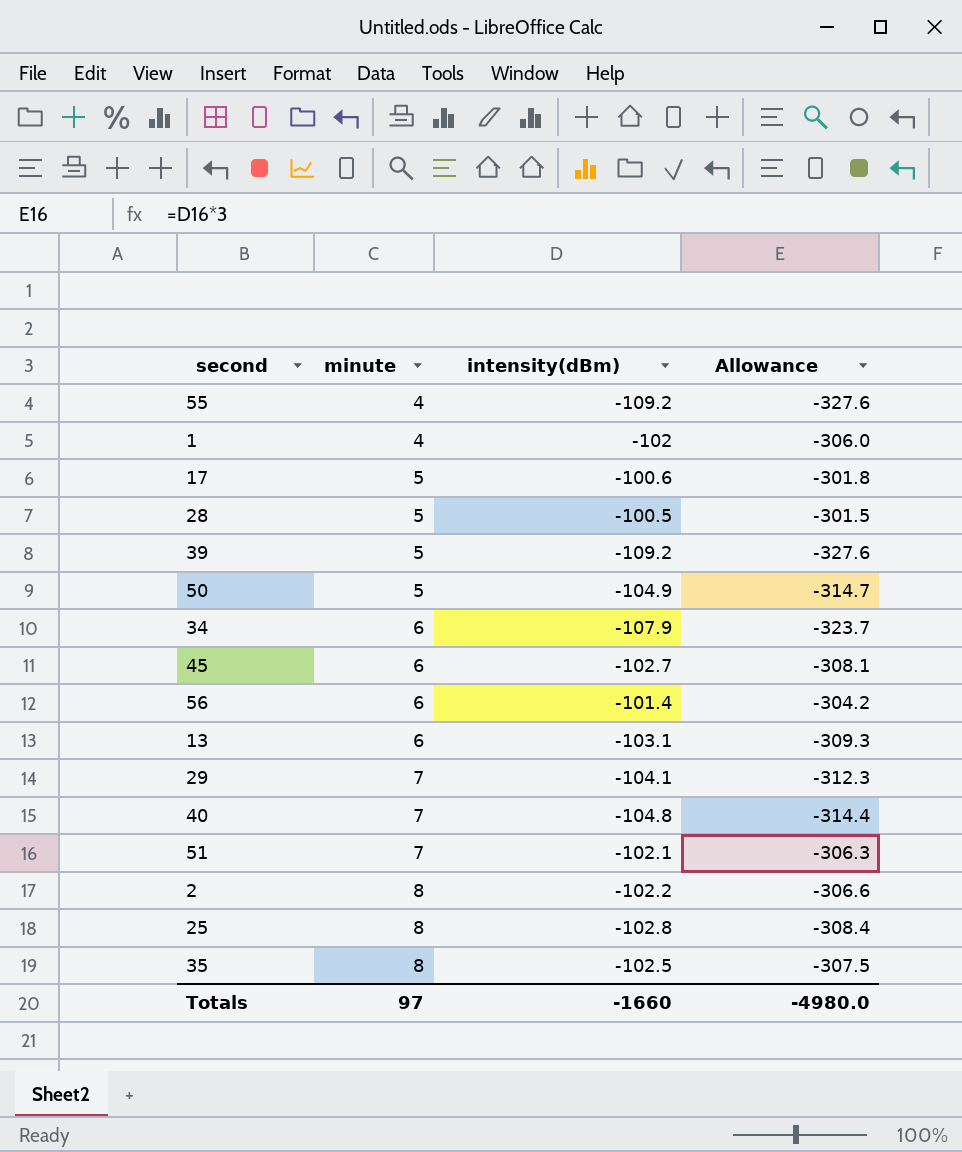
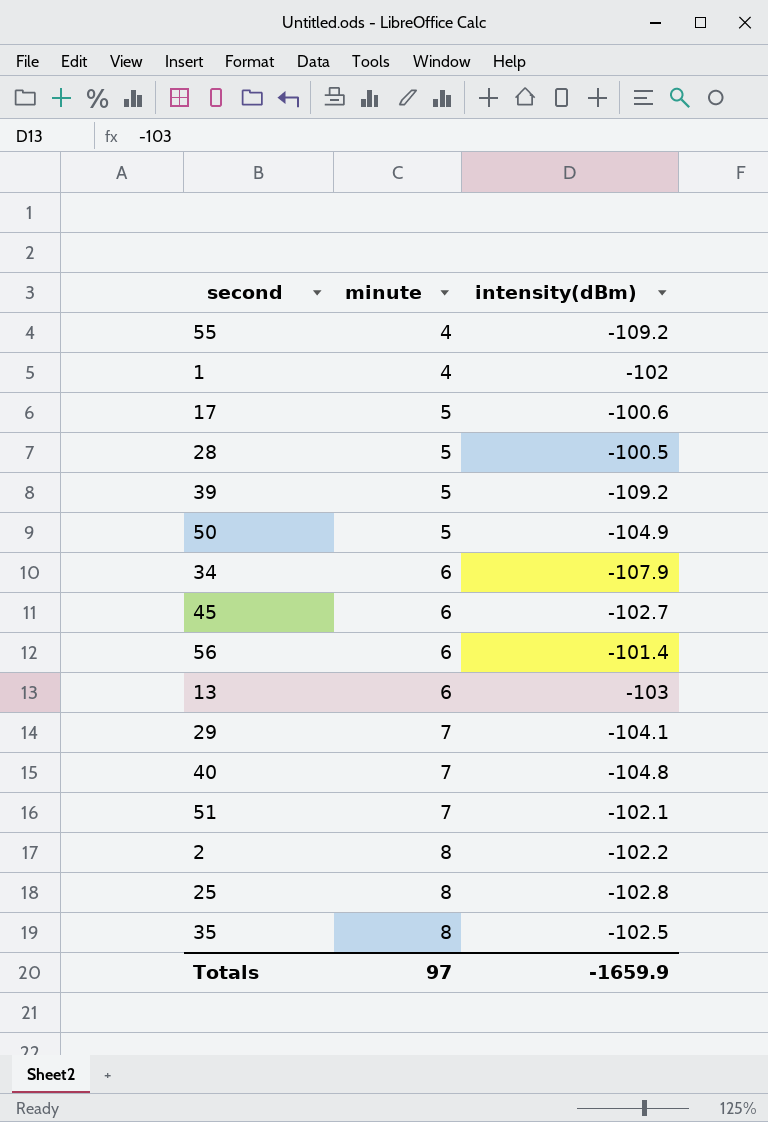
column Allowance | formula: [intensity(dBm)] * 3 -> none
13 | intensity(dBm): -103.1 -> -103
Totals | intensity(dBm): -1660 -> -1659.9

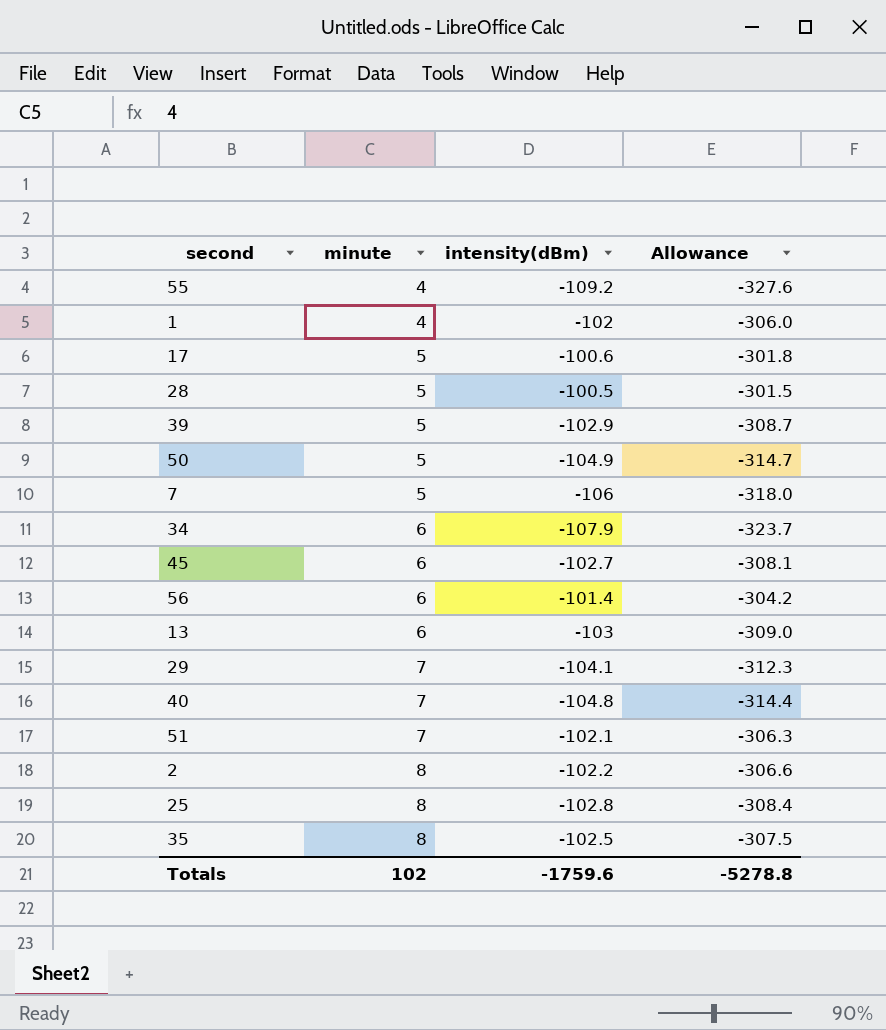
column Allowance | formula: none -> [intensity(dBm)] * 3
39 | intensity(dBm): -109.2 -> -102.9
row 7: none -> 5 | -106 | -318.0
Totals | minute: 97 -> 102
Totals | intensity(dBm): -1659.9 -> -1759.6

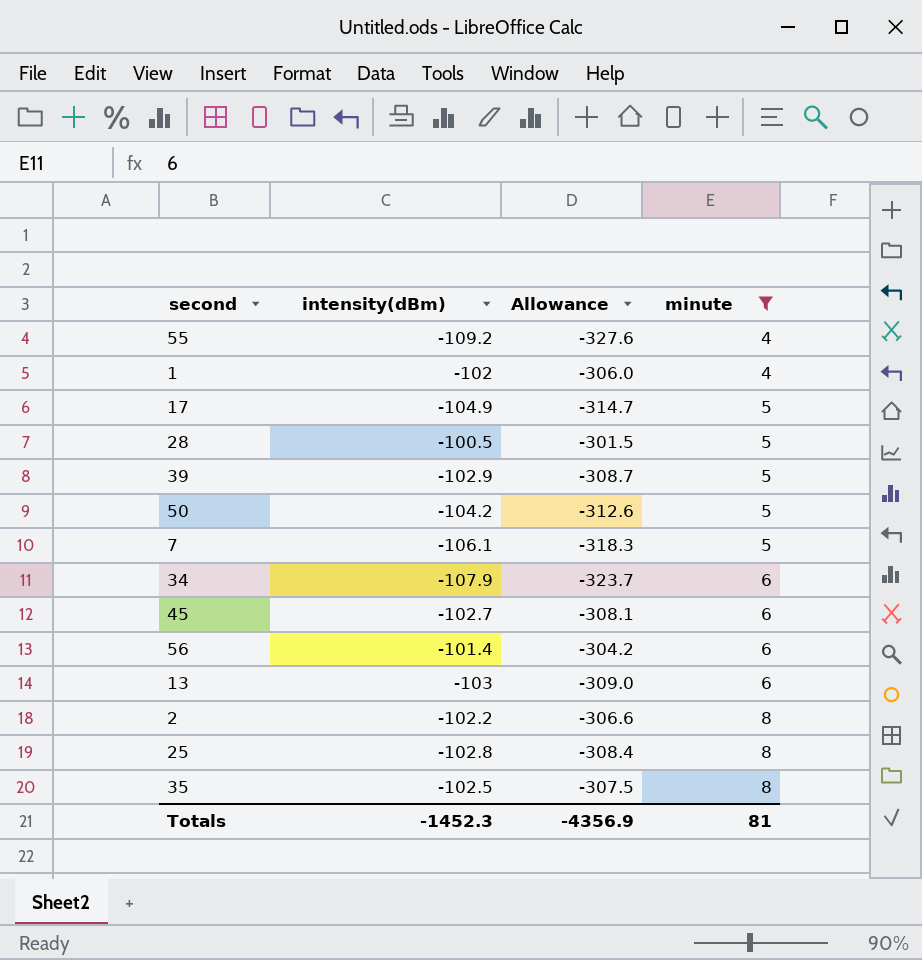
filter: none -> minute != 7
column minute | position: 2 -> 4
17 | intensity(dBm): -100.6 -> -104.9
17 | Allowance: -301.8 -> -314.7
50 | intensity(dBm): -104.9 -> -104.2
50 | Allowance: -314.7 -> -312.6
7 | intensity(dBm): -106 -> -106.1
7 | Allowance: -318.0 -> -318.3
Totals | intensity(dBm): -1759.6 -> -1452.3
Totals | Allowance: -5278.8 -> -4356.9
Totals | minute: 102 -> 81

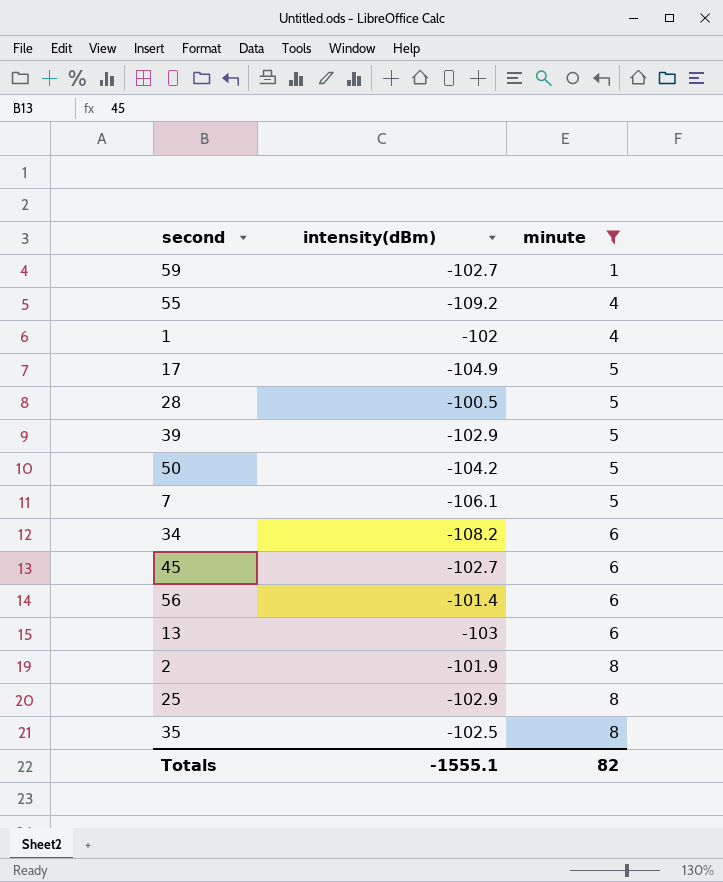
column Allowance | formula: [intensity(dBm)] * 3 -> none
row 59: none -> -102.7 | 1
34 | intensity(dBm): -107.9 -> -108.2
2 | intensity(dBm): -102.2 -> -101.9
25 | intensity(dBm): -102.8 -> -102.9
Totals | intensity(dBm): -1452.3 -> -1555.1
Totals | minute: 81 -> 82

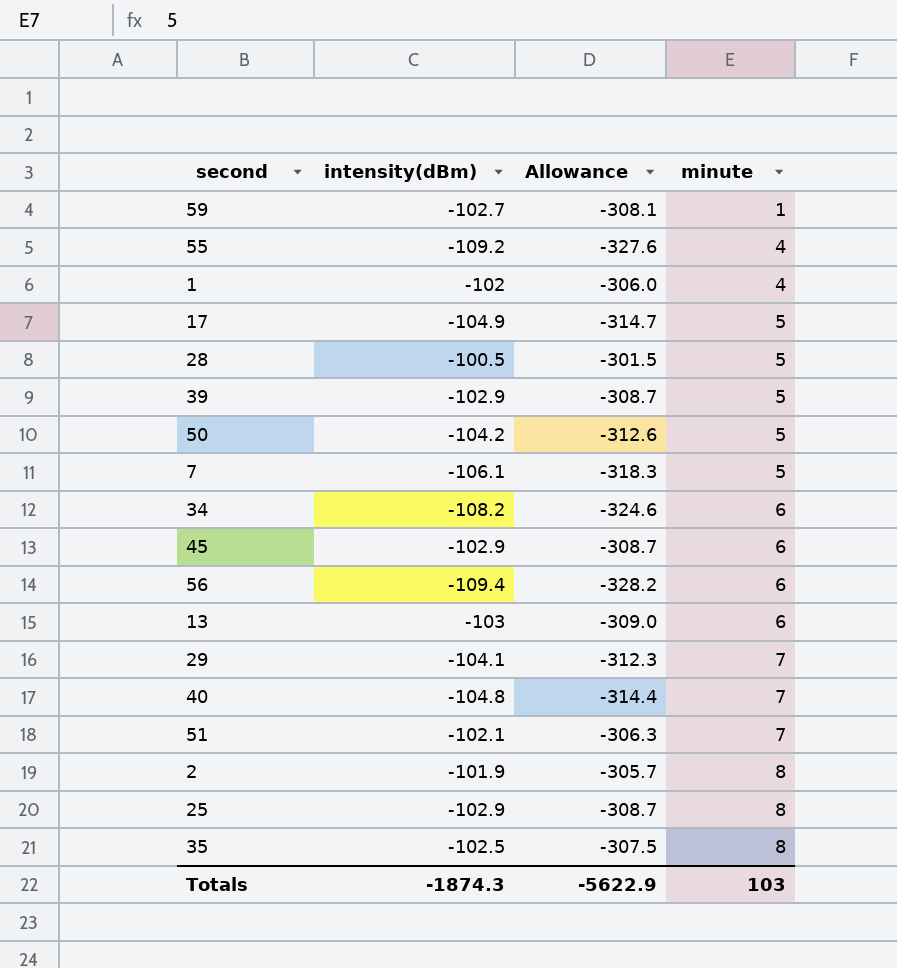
filter: minute != 7 -> none
column Allowance | formula: none -> [intensity(dBm)] * 3
45 | intensity(dBm): -102.7 -> -102.9
56 | intensity(dBm): -101.4 -> -109.4
Totals | intensity(dBm): -1555.1 -> -1874.3
Totals | minute: 82 -> 103

